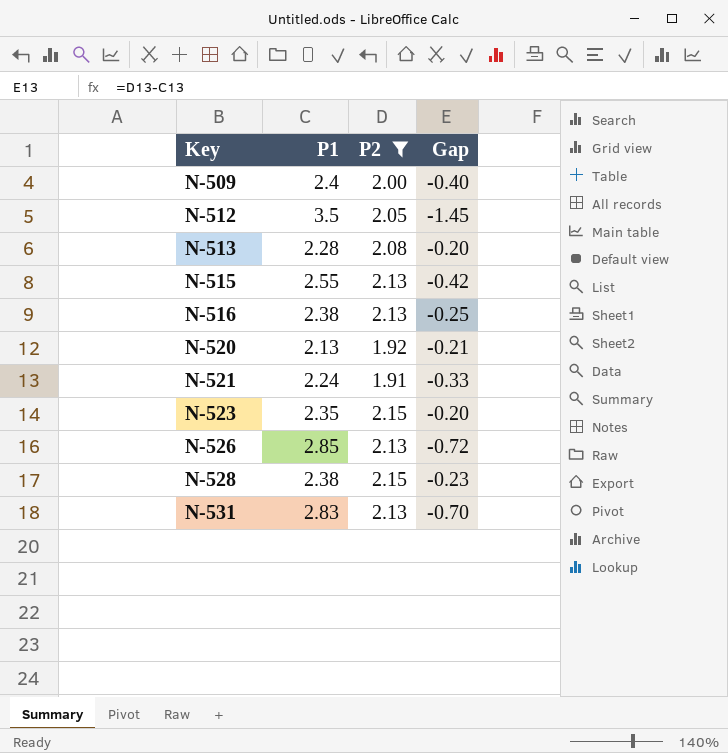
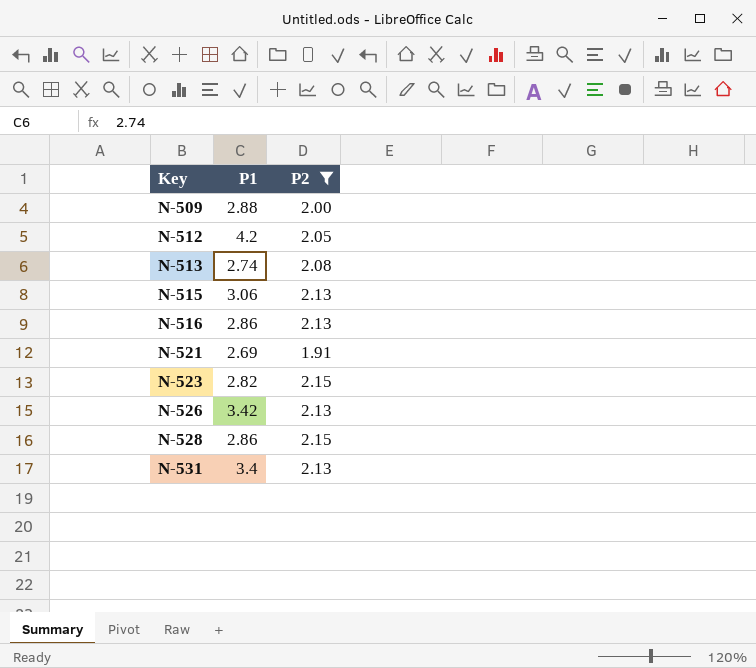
column Gap | formula: [P2] - [P1] -> none
row N-520: 2.13 | 1.92 | -0.21 -> none
N-509 | P1: 2.4 -> 2.88
N-512 | P1: 3.5 -> 4.2
N-513 | P1: 2.28 -> 2.74
N-515 | P1: 2.55 -> 3.06
N-516 | P1: 2.38 -> 2.86
N-521 | P1: 2.24 -> 2.69
N-523 | P1: 2.35 -> 2.82
N-526 | P1: 2.85 -> 3.42
N-528 | P1: 2.38 -> 2.86
N-531 | P1: 2.83 -> 3.4

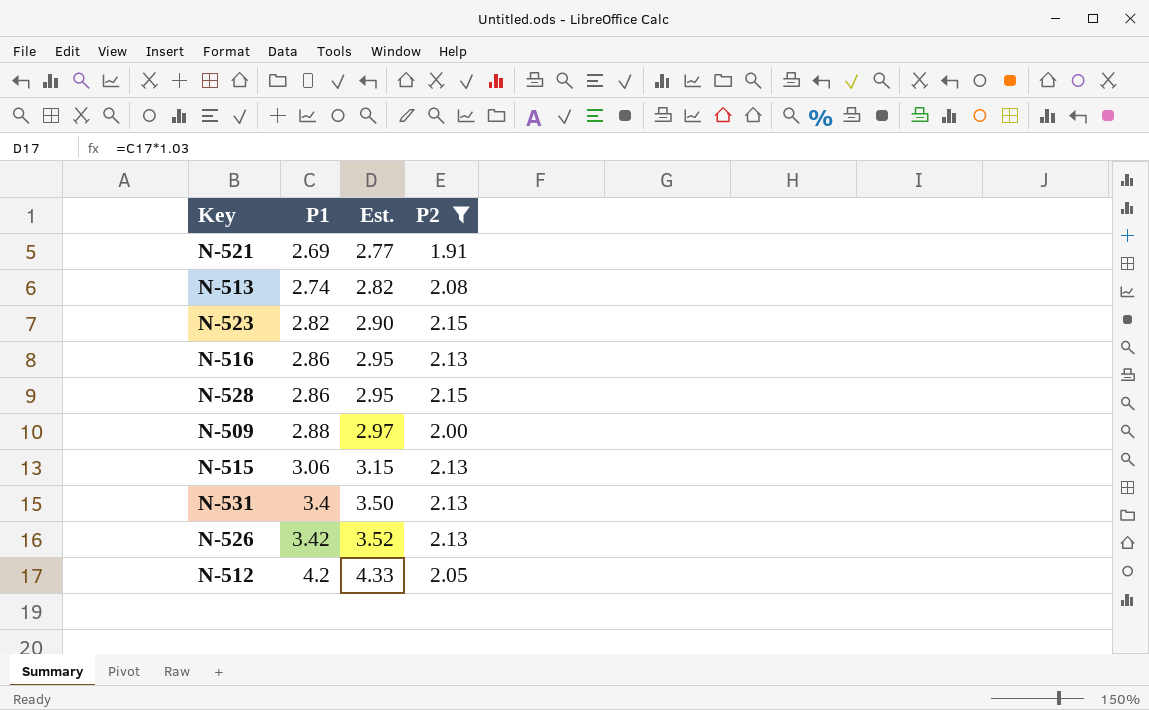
row order: Key ascending -> P1 ascending
column Est. | formula: none -> [P1] * 1.03

